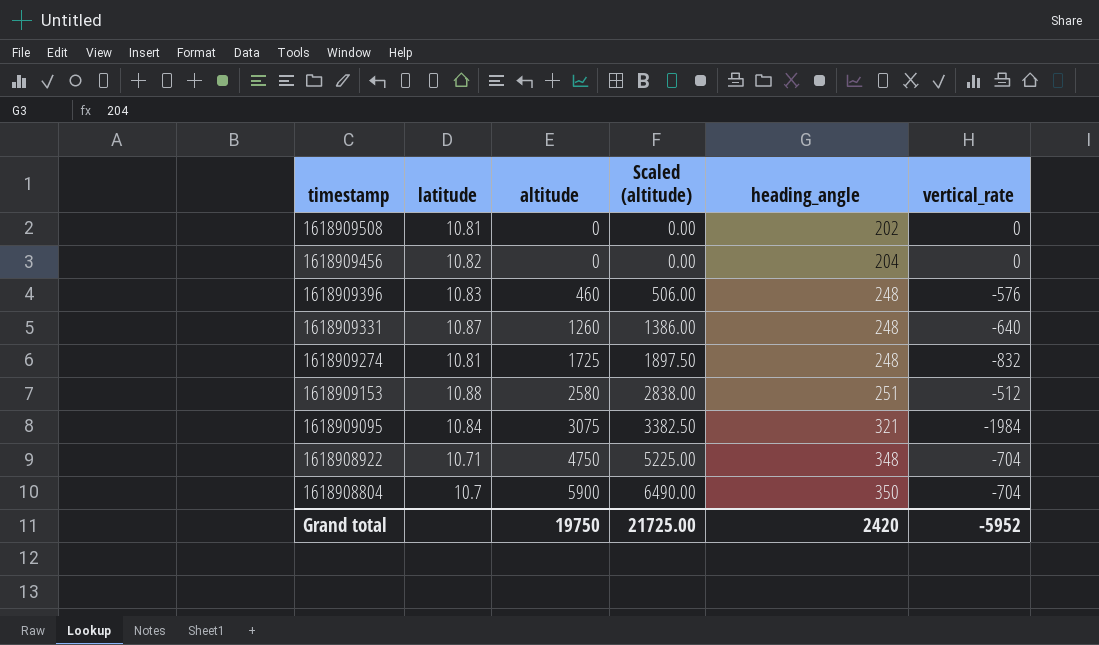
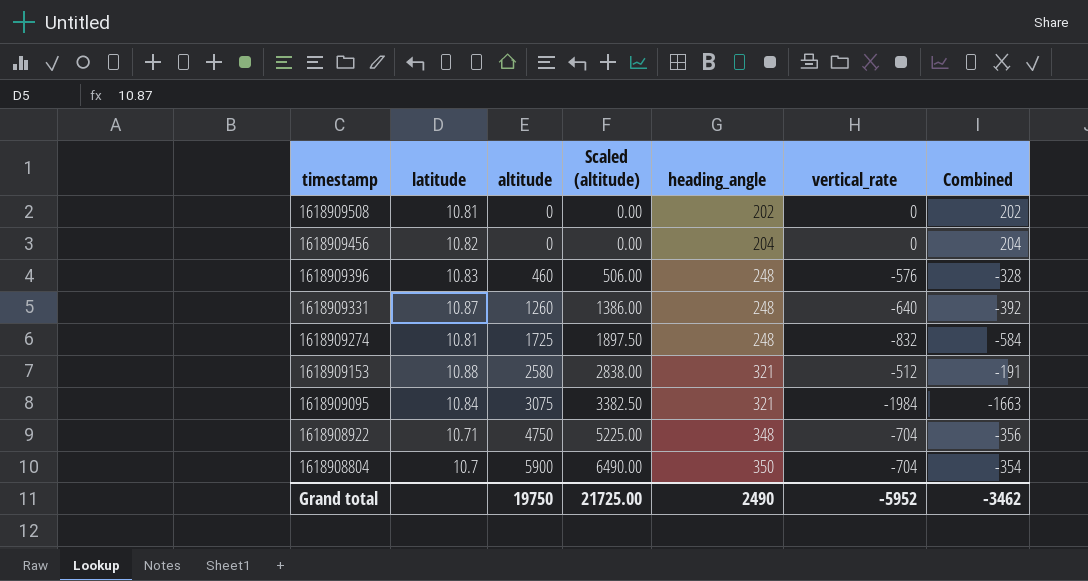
column Combined | formula: none -> [heading_angle] + [vertical_rate]
1618909153 | heading_angle: 251 -> 321
Grand total | heading_angle: 2420 -> 2490

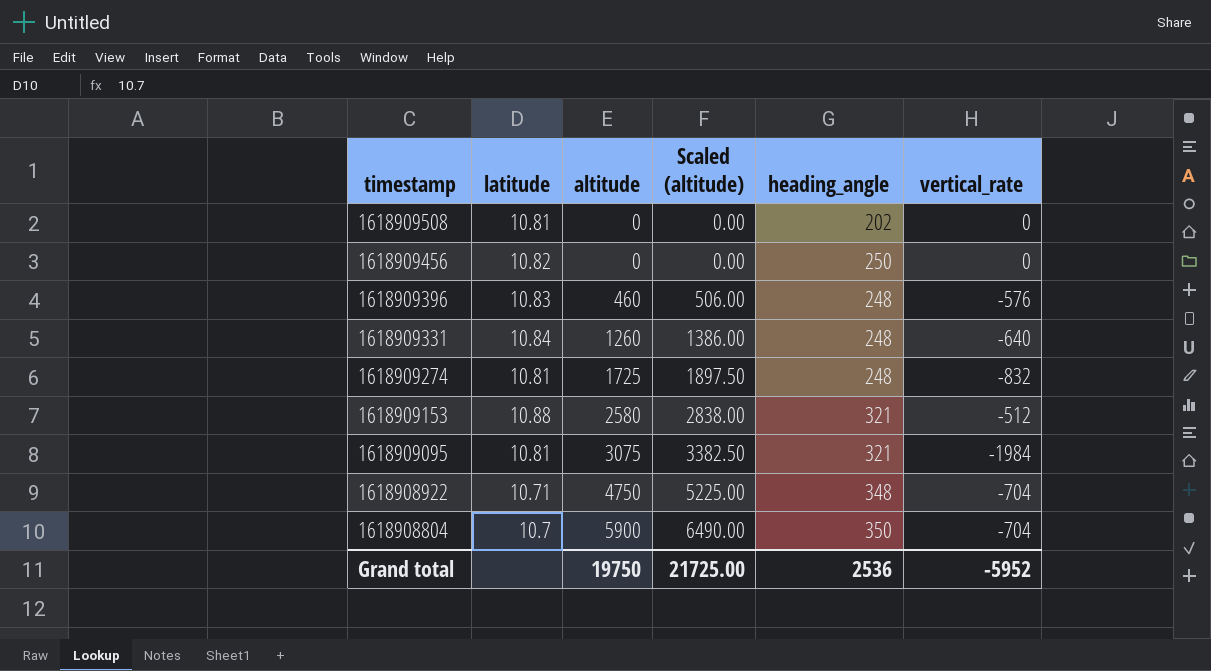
column Combined | formula: [heading_angle] + [vertical_rate] -> none
1618909456 | heading_angle: 204 -> 250
1618909331 | latitude: 10.87 -> 10.84
1618909095 | latitude: 10.84 -> 10.81
Grand total | heading_angle: 2490 -> 2536

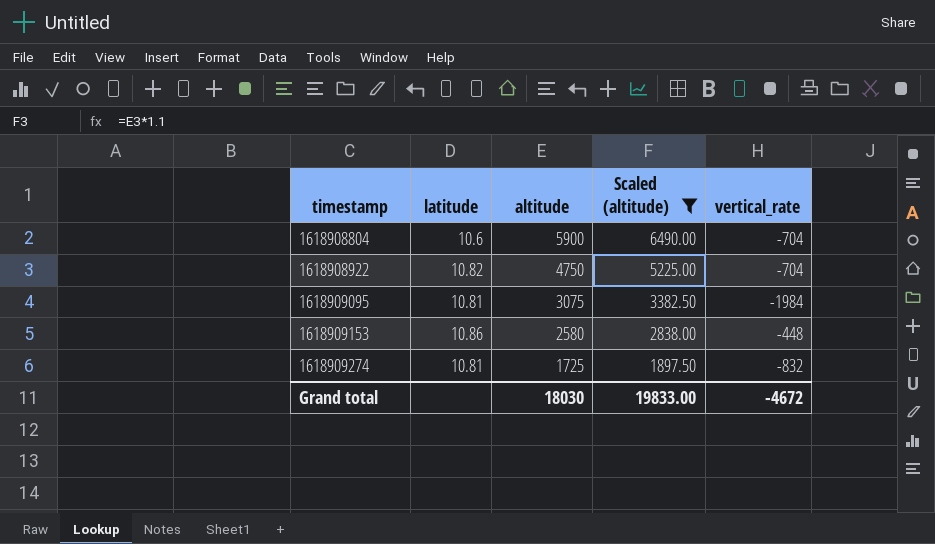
filter: none -> Scaled (altitude) >= 1897.50
row order: timestamp descending -> timestamp ascending
column heading_angle | position: 5 -> none
1618908804 | latitude: 10.7 -> 10.6
1618908922 | latitude: 10.71 -> 10.82
1618909153 | latitude: 10.88 -> 10.86
1618909153 | vertical_rate: -512 -> -448
Grand total | altitude: 19750 -> 18030
Grand total | Scaled (altitude): 21725.00 -> 19833.00
Grand total | vertical_rate: -5952 -> -4672

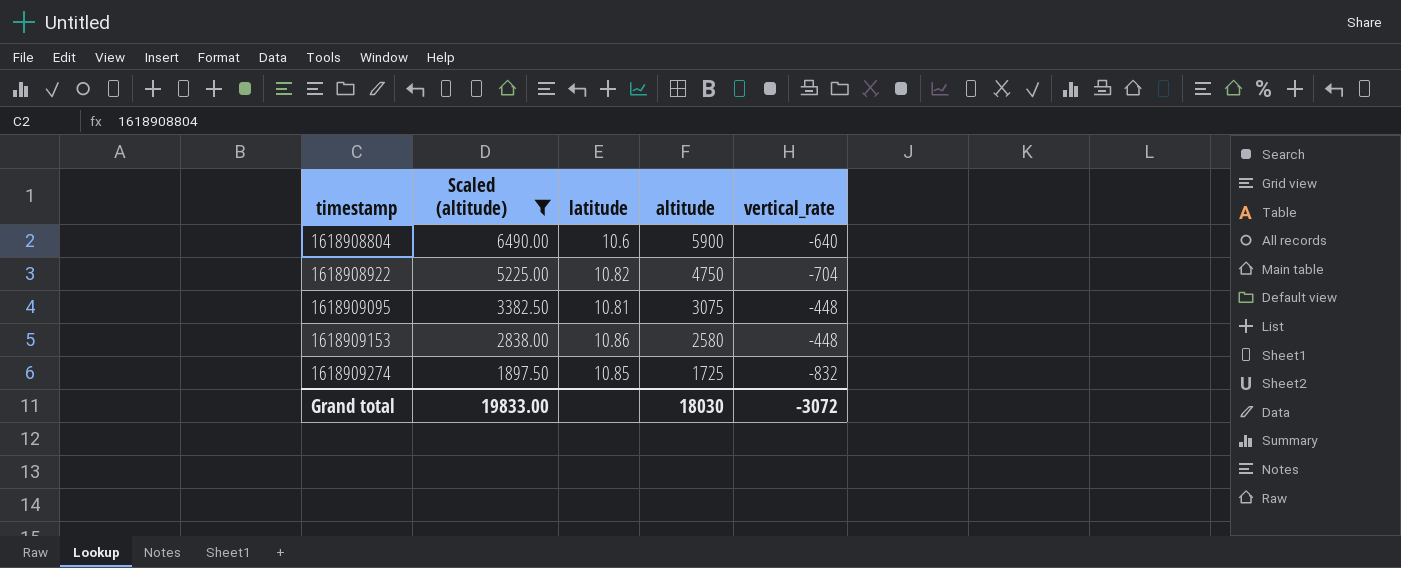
column Scaled (altitude) | position: 4 -> 2
1618908804 | vertical_rate: -704 -> -640
1618909095 | vertical_rate: -1984 -> -448
1618909274 | latitude: 10.81 -> 10.85
Grand total | vertical_rate: -4672 -> -3072

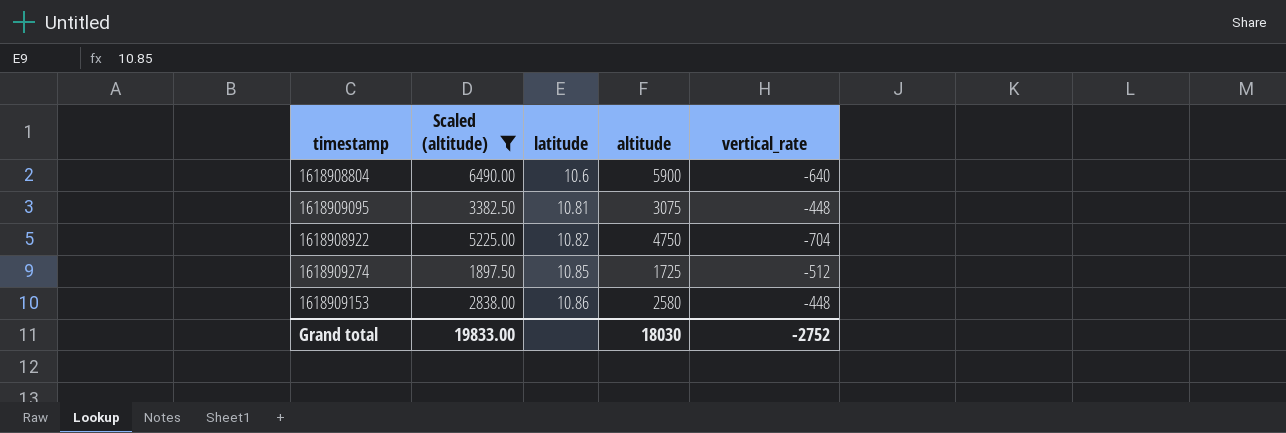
row order: timestamp ascending -> latitude ascending
1618909274 | vertical_rate: -832 -> -512
Grand total | vertical_rate: -3072 -> -2752

